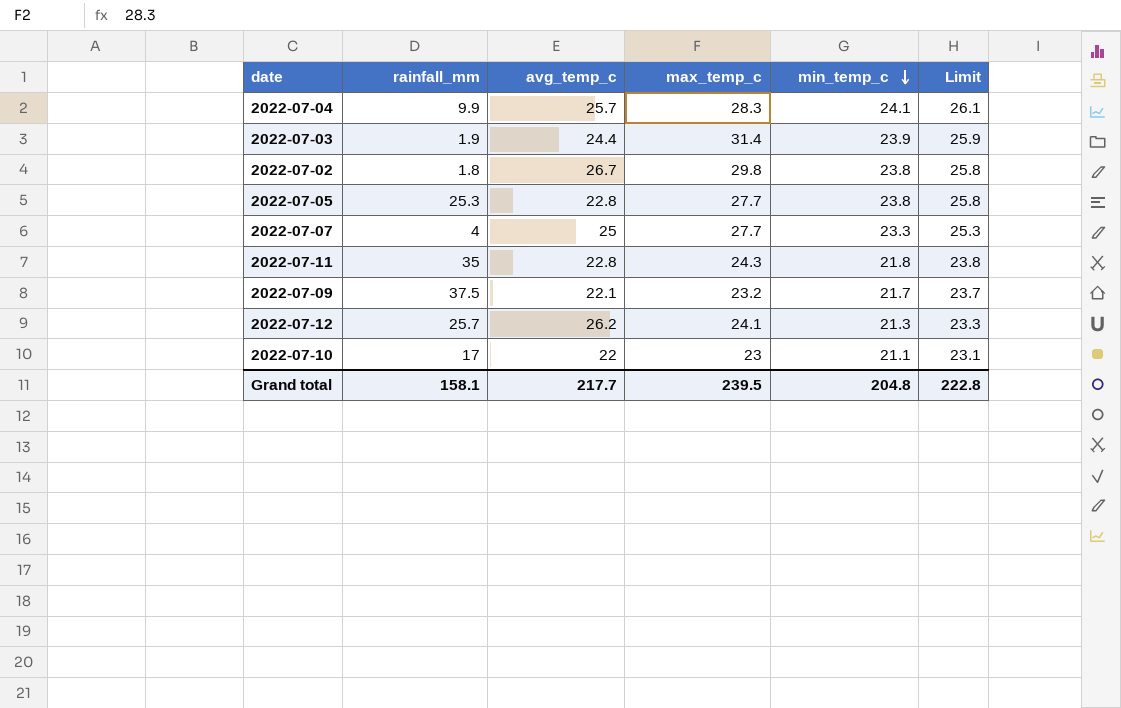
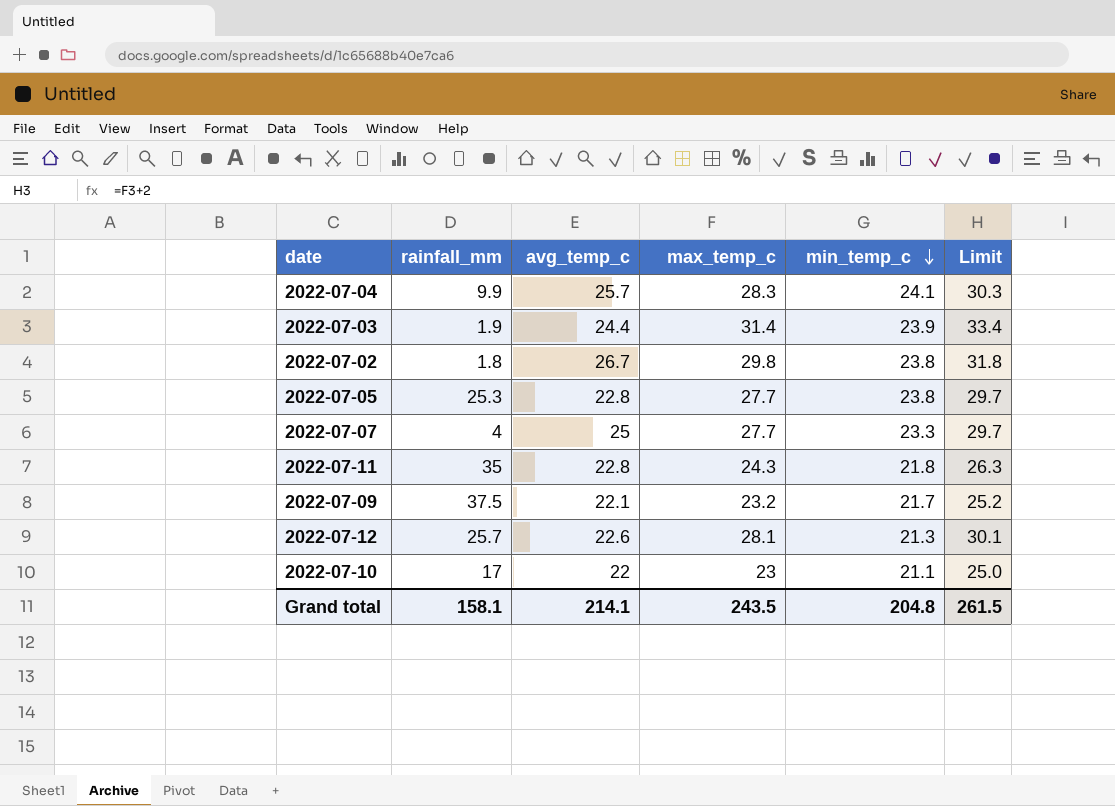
column Limit | formula: [min_temp_c] + 2 -> [max_temp_c] + 2
2022-07-12 | avg_temp_c: 26.2 -> 22.6
2022-07-12 | max_temp_c: 24.1 -> 28.1
Grand total | avg_temp_c: 217.7 -> 214.1
Grand total | max_temp_c: 239.5 -> 243.5
Grand total | Limit: 222.8 -> 261.5

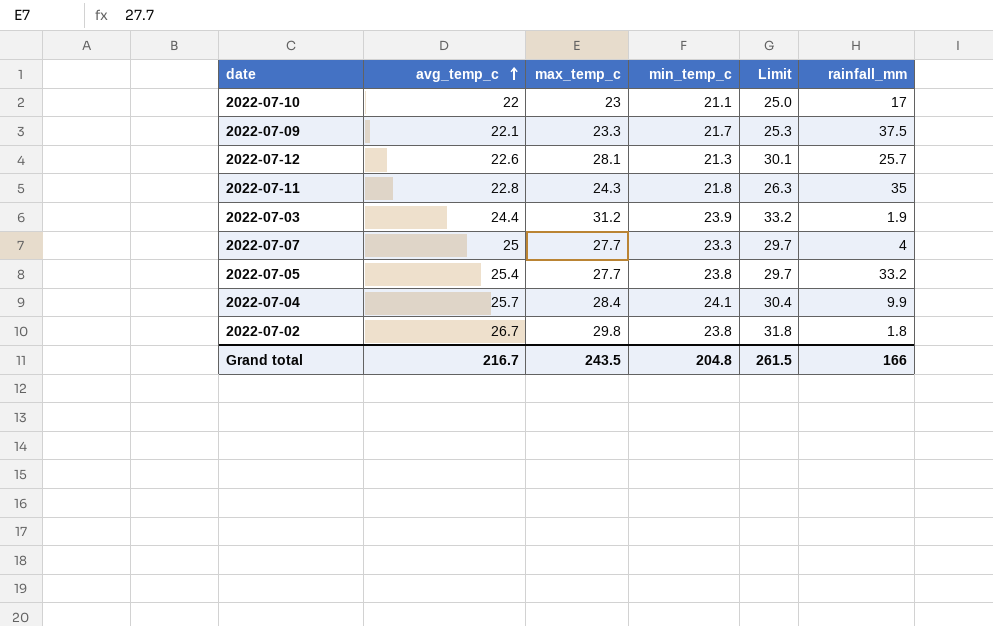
row order: min_temp_c descending -> avg_temp_c ascending
column rainfall_mm | position: 2 -> 6
2022-07-09 | max_temp_c: 23.2 -> 23.3
2022-07-09 | Limit: 25.2 -> 25.3
2022-07-03 | max_temp_c: 31.4 -> 31.2
2022-07-03 | Limit: 33.4 -> 33.2
2022-07-05 | avg_temp_c: 22.8 -> 25.4
2022-07-05 | rainfall_mm: 25.3 -> 33.2
2022-07-04 | max_temp_c: 28.3 -> 28.4
2022-07-04 | Limit: 30.3 -> 30.4
Grand total | avg_temp_c: 214.1 -> 216.7
Grand total | rainfall_mm: 158.1 -> 166

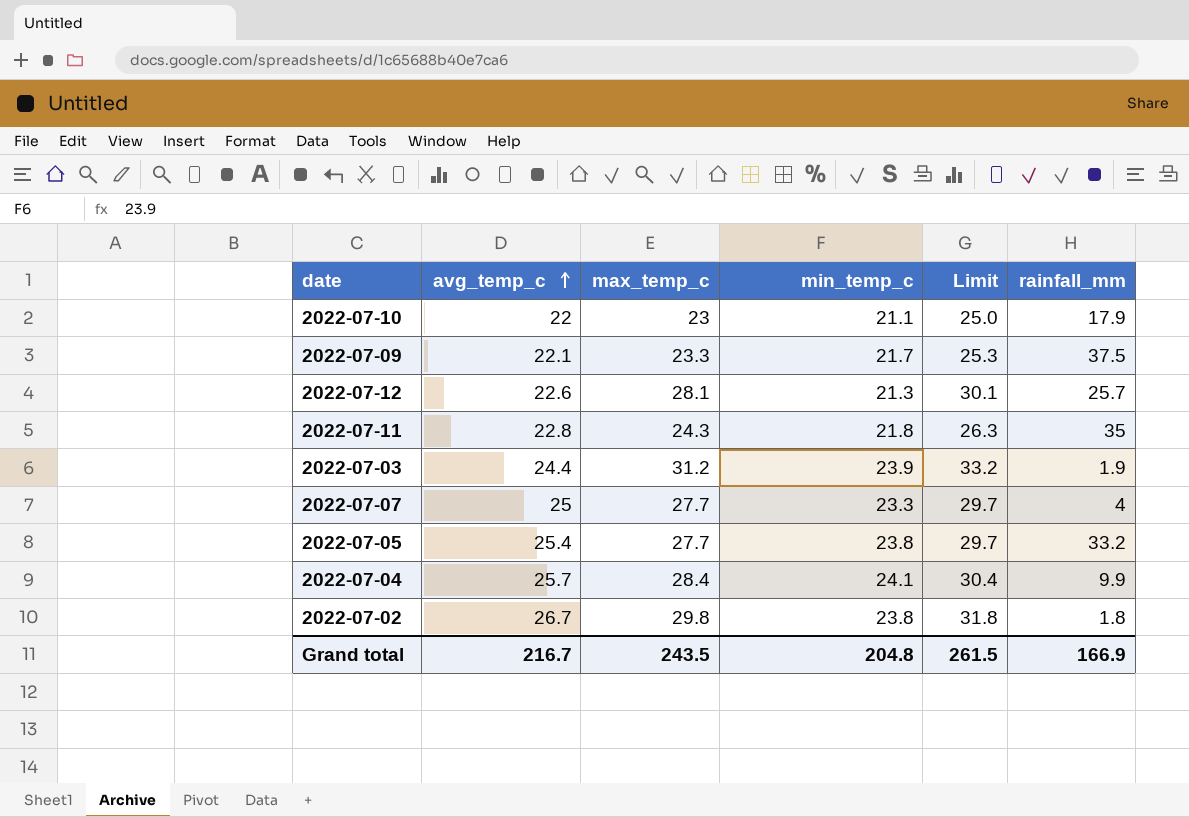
2022-07-10 | rainfall_mm: 17 -> 17.9
Grand total | rainfall_mm: 166 -> 166.9

